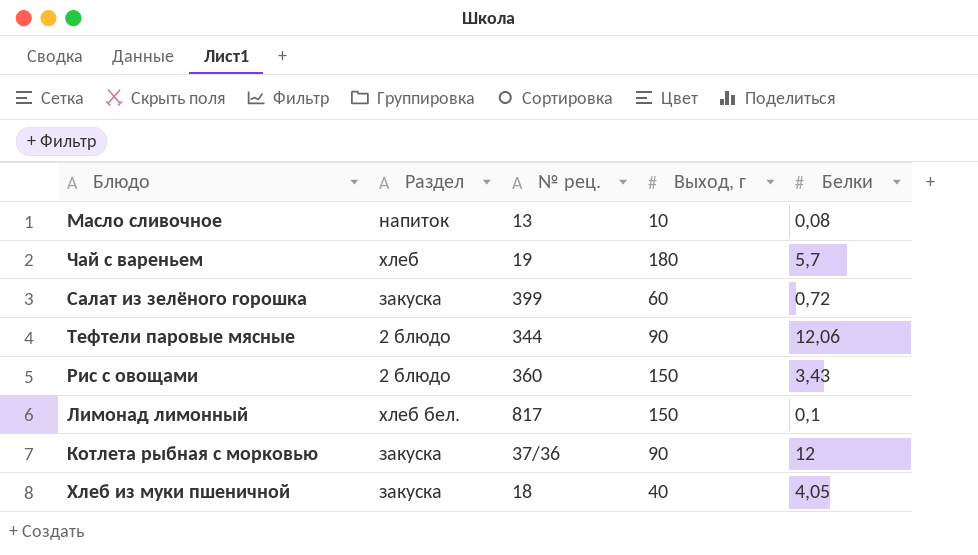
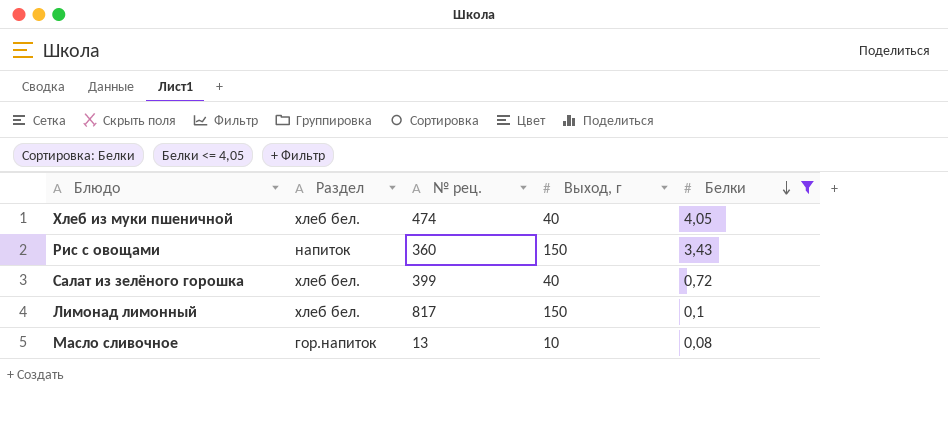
filter: none -> Белки <= 4,05
row order: none -> Белки descending
Хлеб из муки пшеничной | Раздел: закуска -> хлеб бел.
Хлеб из муки пшеничной | № рец.: 18 -> 474
Рис с овощами | Раздел: 2 блюдо -> напиток
Салат из зелёного горошка | Раздел: закуска -> хлеб бел.
Салат из зелёного горошка | Выход, г: 60 -> 40
Масло сливочное | Раздел: напиток -> гор.напиток

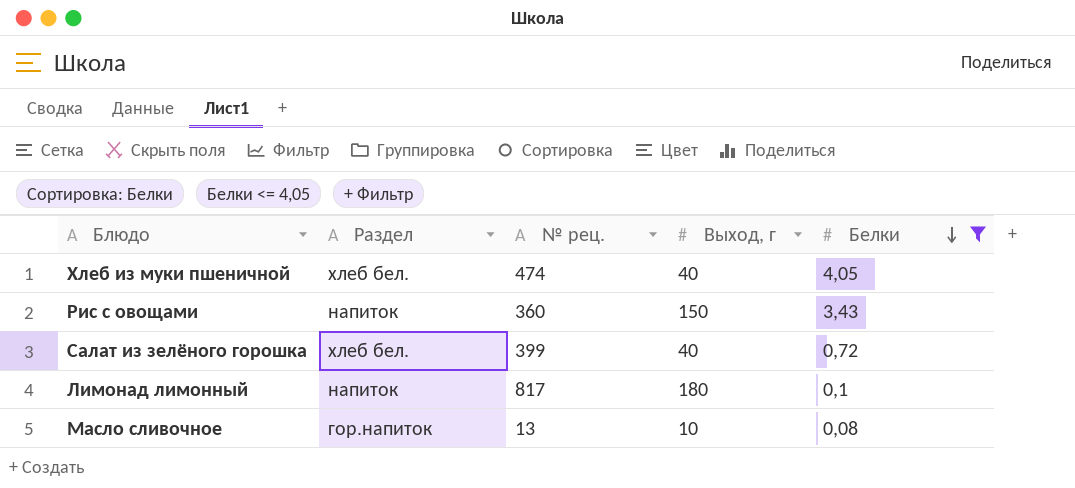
Лимонад лимонный | Раздел: хлеб бел. -> напиток
Лимонад лимонный | Выход, г: 150 -> 180

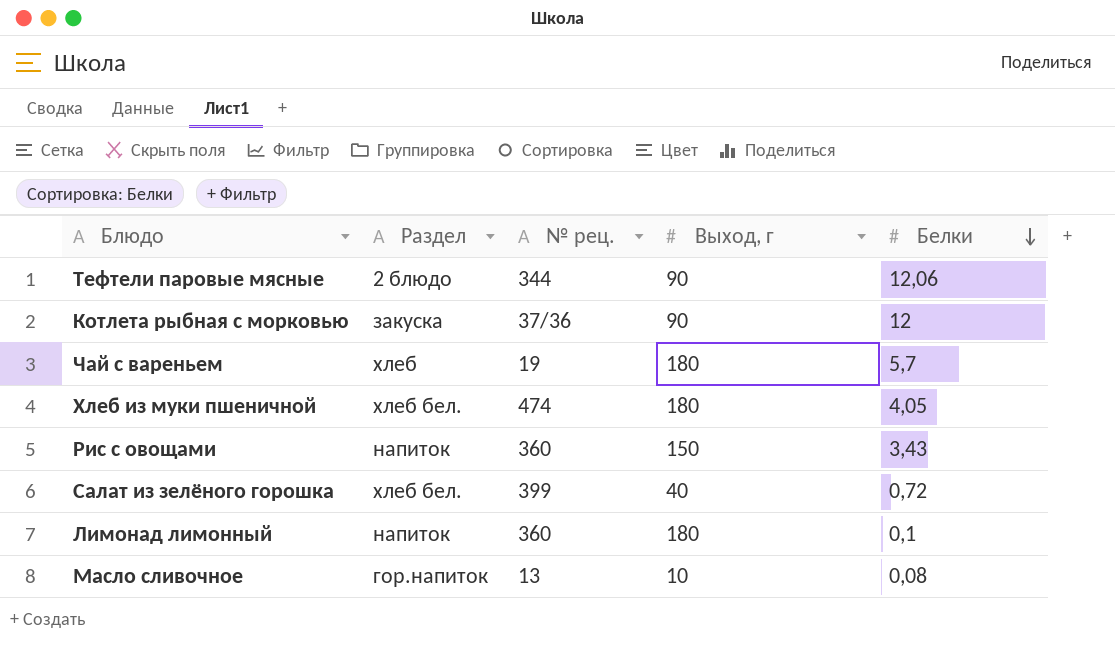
filter: Белки <= 4,05 -> none
Хлеб из муки пшеничной | Выход, г: 40 -> 180
Лимонад лимонный | № рец.: 817 -> 360

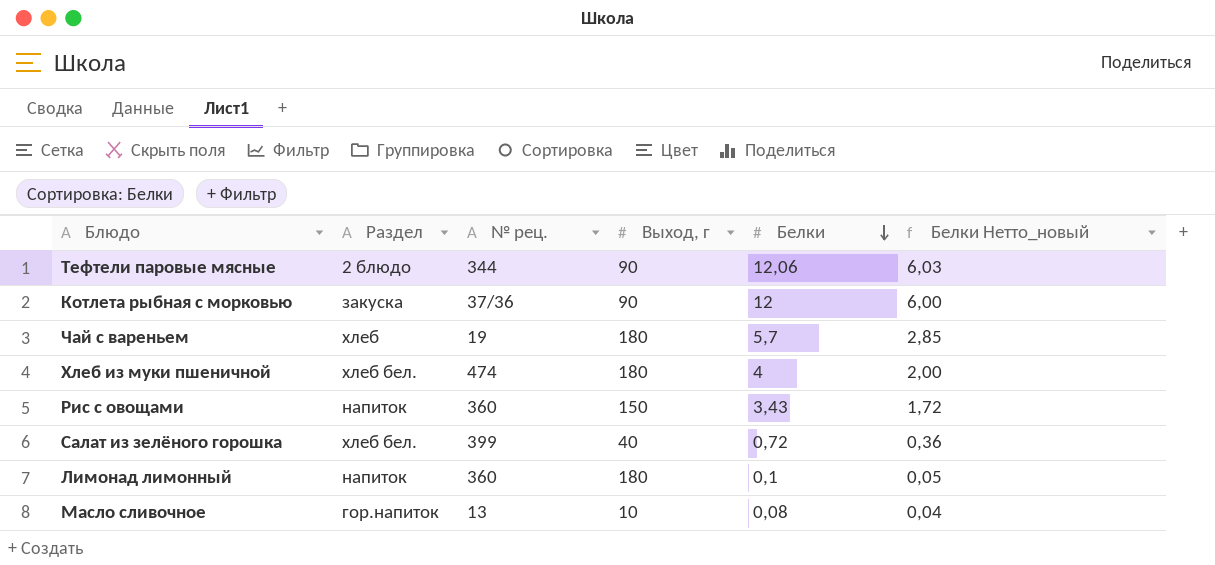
column Белки Нетто_новый | formula: none -> [Белки] * 0,5
Хлеб из муки пшеничной | Белки: 4,05 -> 4

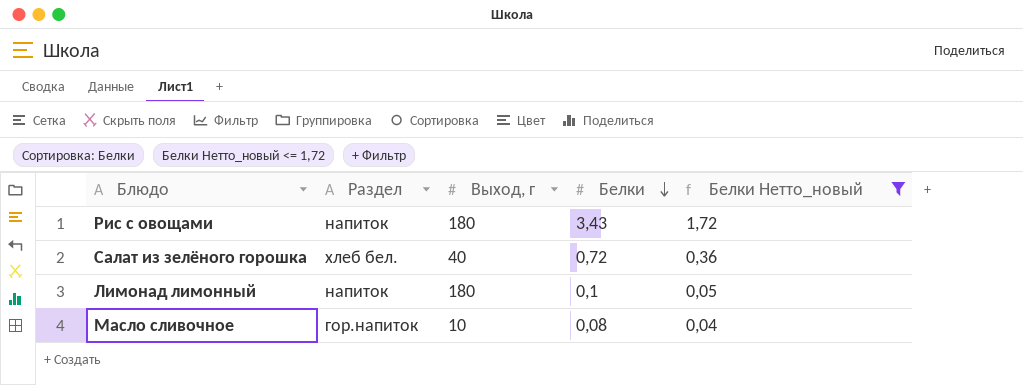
filter: none -> Белки Нетто_новый <= 1,72
column № рец. | position: 3 -> none
Рис с овощами | Выход, г: 150 -> 180

